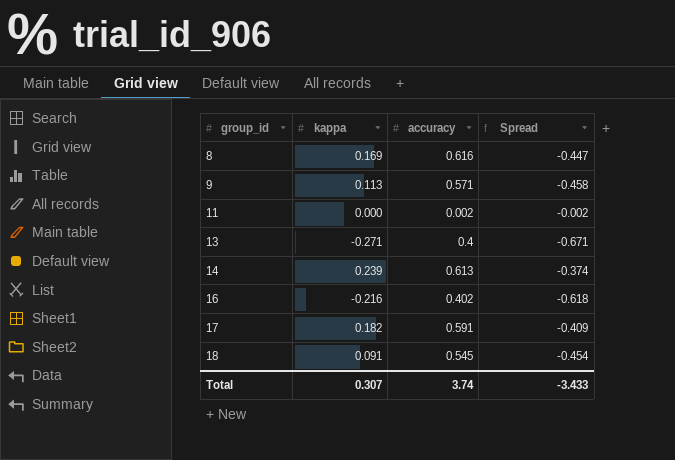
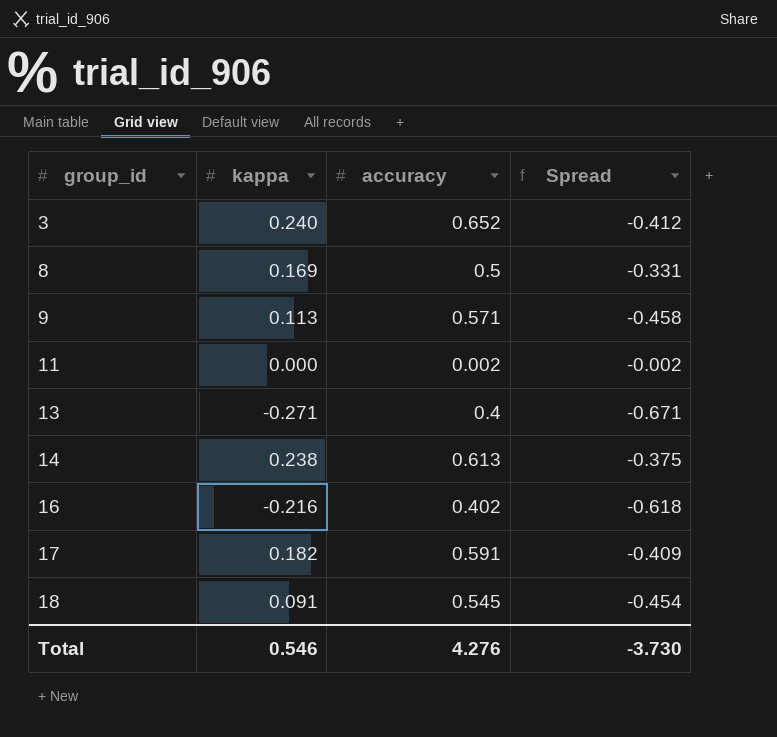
row 3: none -> 0.240 | 0.652 | -0.412
8 | accuracy: 0.616 -> 0.5
8 | Spread: -0.447 -> -0.331
14 | kappa: 0.239 -> 0.238
14 | Spread: -0.374 -> -0.375
Total | kappa: 0.307 -> 0.546
Total | accuracy: 3.74 -> 4.276
Total | Spread: -3.433 -> -3.730

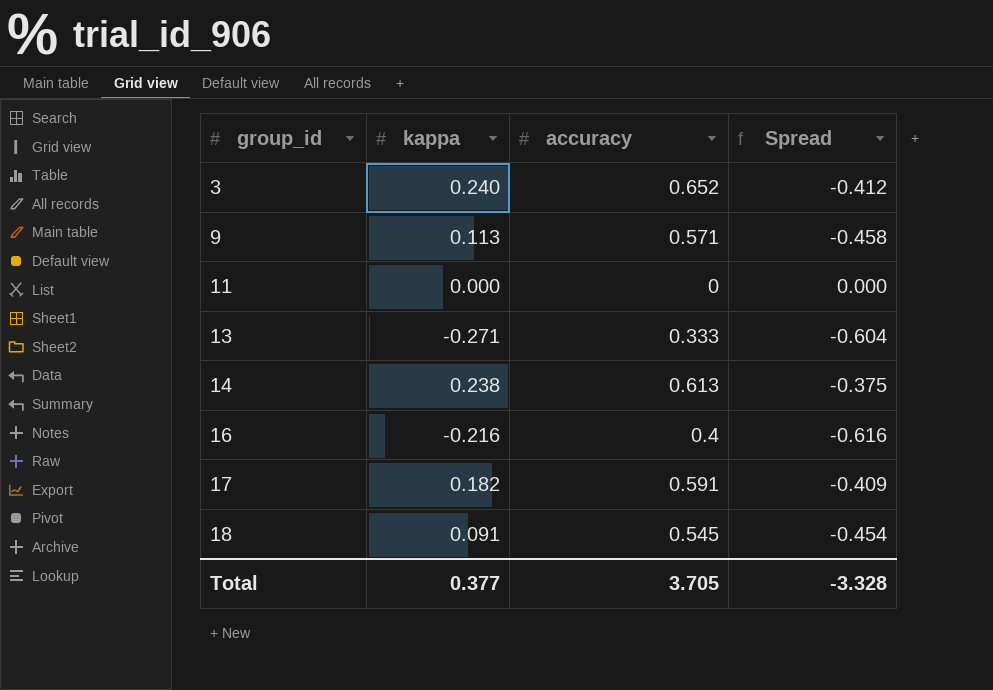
row 8: 0.169 | 0.5 | -0.331 -> none
11 | accuracy: 0.002 -> 0
11 | Spread: -0.002 -> 0.000
13 | accuracy: 0.4 -> 0.333
13 | Spread: -0.671 -> -0.604
16 | accuracy: 0.402 -> 0.4
16 | Spread: -0.618 -> -0.616
Total | kappa: 0.546 -> 0.377
Total | accuracy: 4.276 -> 3.705
Total | Spread: -3.730 -> -3.328

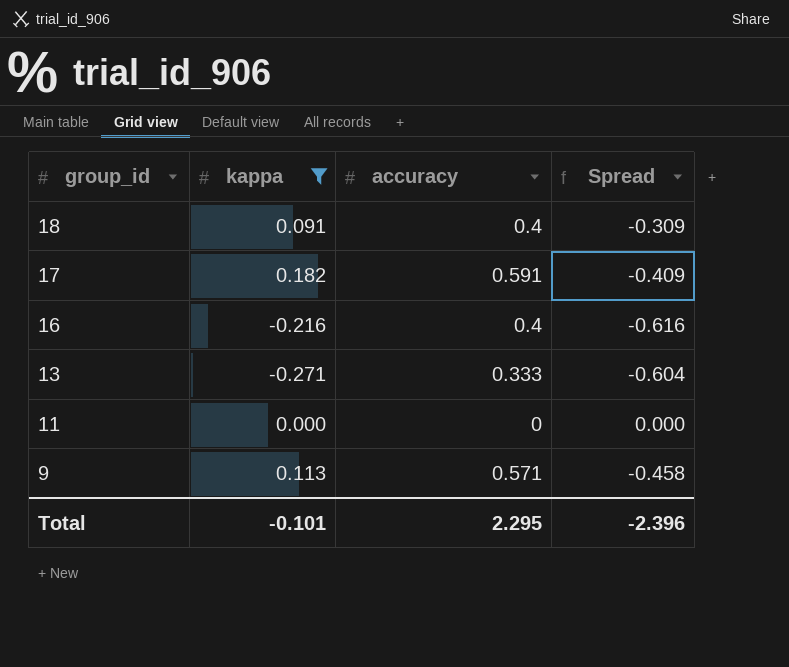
filter: none -> kappa <= 0.182
row order: group_id ascending -> group_id descending
18 | accuracy: 0.545 -> 0.4
18 | Spread: -0.454 -> -0.309
Total | kappa: 0.377 -> -0.101
Total | accuracy: 3.705 -> 2.295
Total | Spread: -3.328 -> -2.396

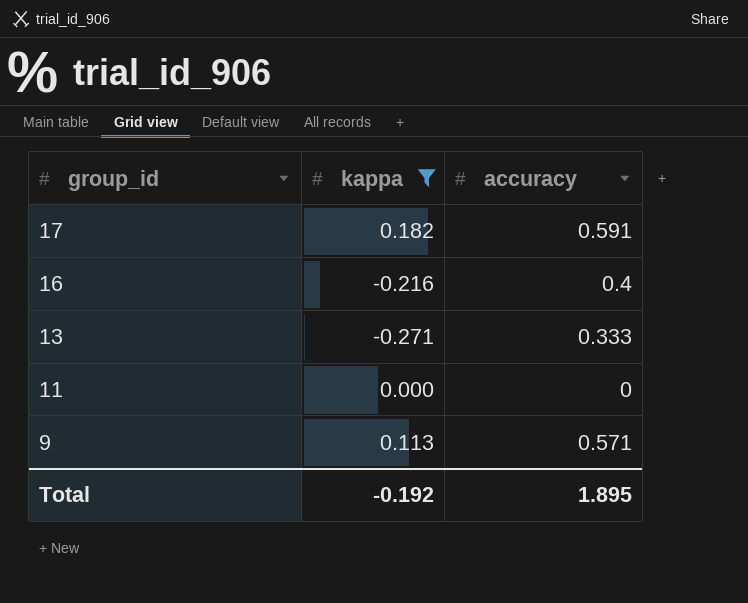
column Spread | formula: [kappa] - [accuracy] -> none
row 18: 0.091 | 0.4 | -0.309 -> none
Total | kappa: -0.101 -> -0.192
Total | accuracy: 2.295 -> 1.895

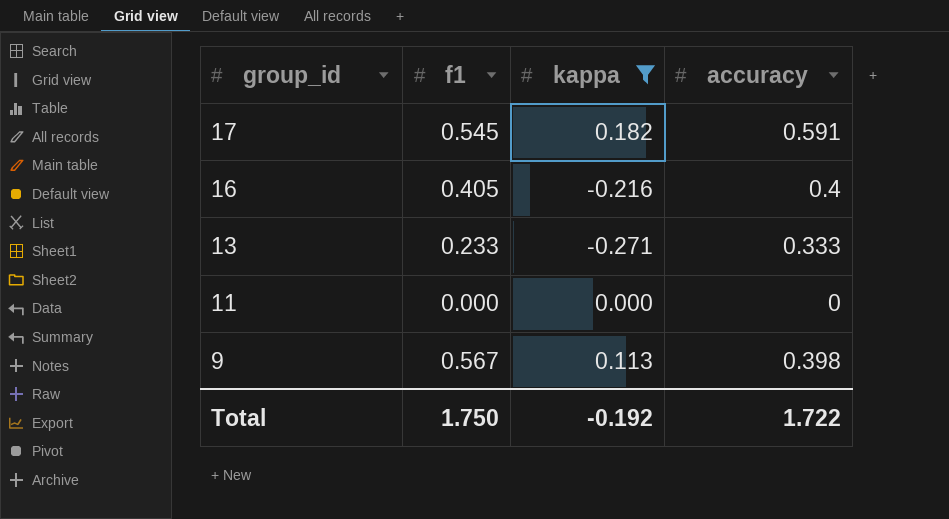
column f1 | position: none -> 2
9 | accuracy: 0.571 -> 0.398
Total | accuracy: 1.895 -> 1.722

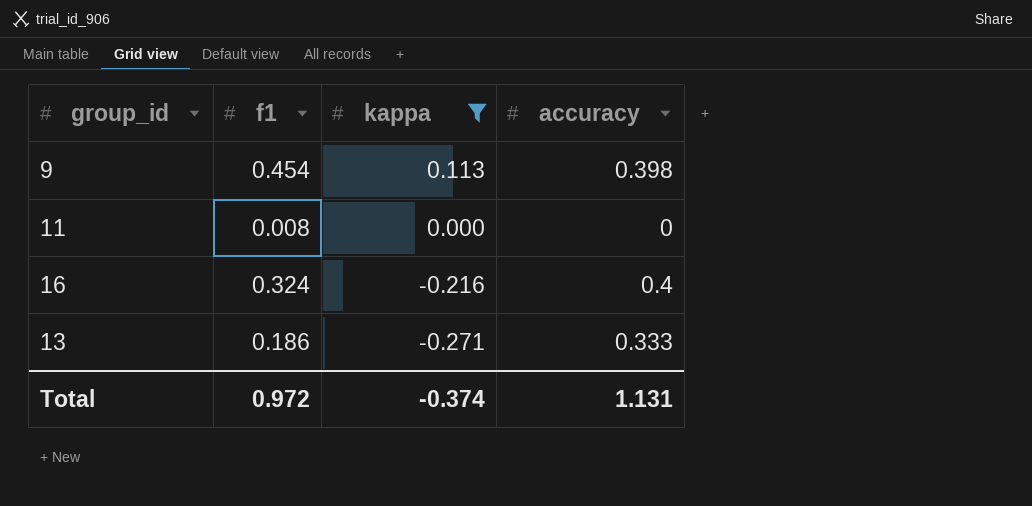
row order: group_id descending -> kappa descending
row 17: 0.545 | 0.182 | 0.591 -> none
9 | f1: 0.567 -> 0.454
11 | f1: 0.000 -> 0.008
16 | f1: 0.405 -> 0.324
13 | f1: 0.233 -> 0.186
Total | f1: 1.750 -> 0.972
Total | kappa: -0.192 -> -0.374
Total | accuracy: 1.722 -> 1.131

